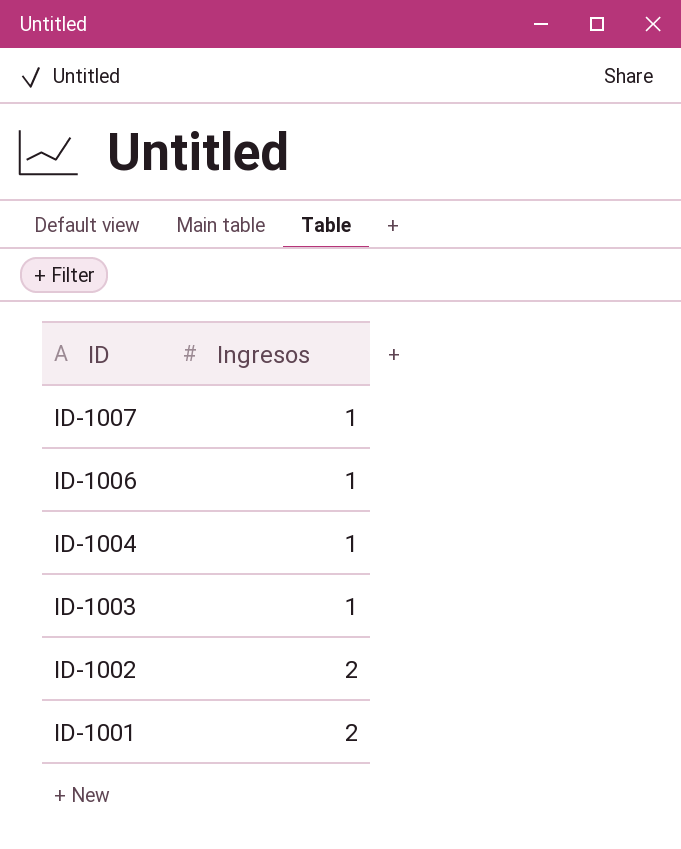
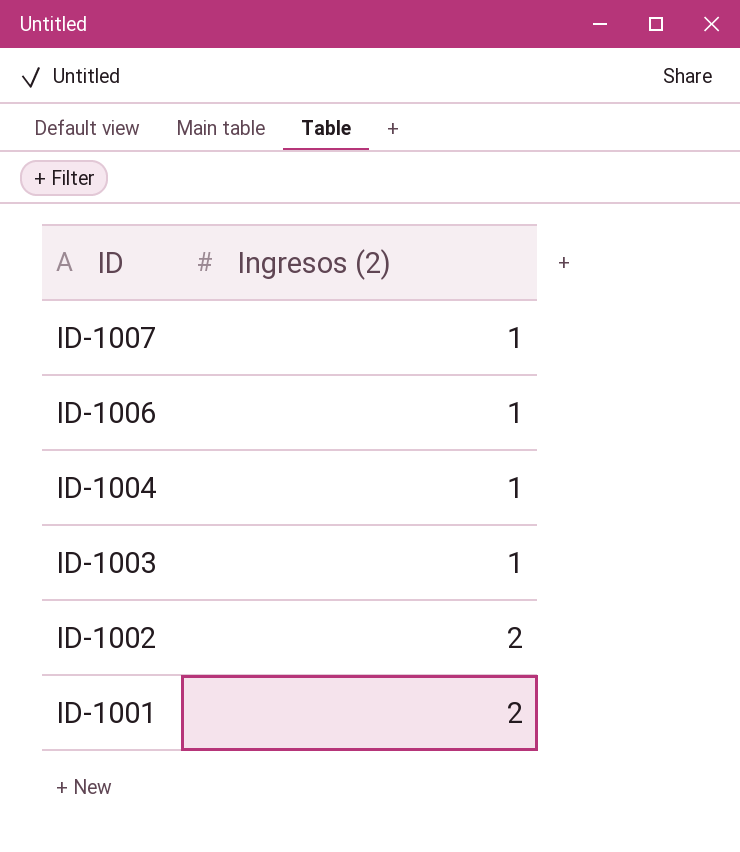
column name: Ingresos -> Ingresos (2)

